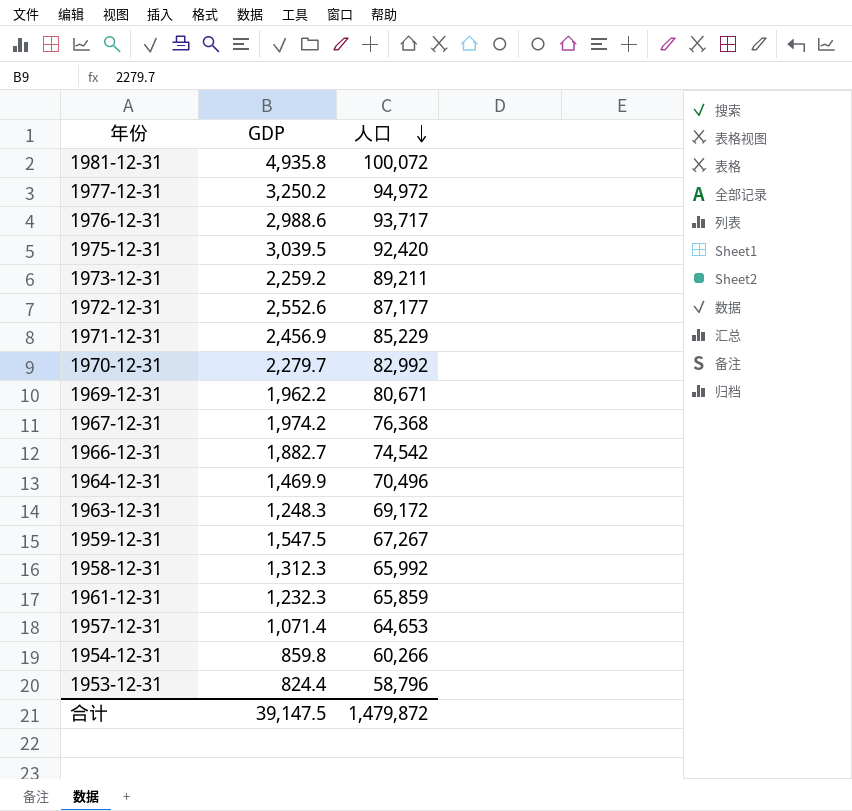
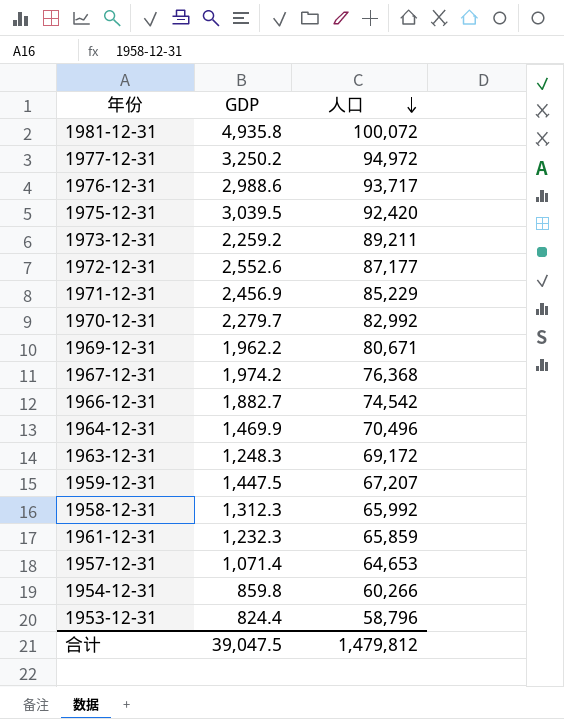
1959-12-31 | GDP: 1,547.5 -> 1,447.5
1959-12-31 | 人口: 67,267 -> 67,207
合计 | GDP: 39,147.5 -> 39,047.5
合计 | 人口: 1,479,872 -> 1,479,812

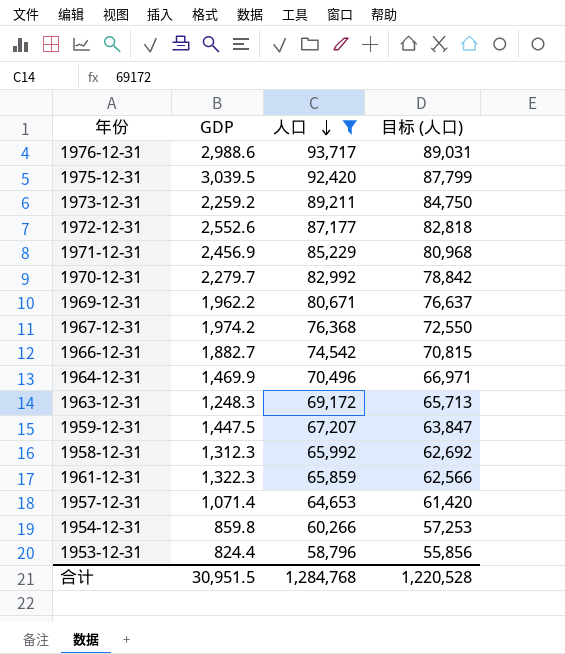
filter: none -> 人口 <= 93,717
column 目标 (人口) | formula: none -> [人口] * 0.95
1961-12-31 | GDP: 1,232.3 -> 1,322.3
合计 | GDP: 39,047.5 -> 30,951.5
合计 | 人口: 1,479,812 -> 1,284,768

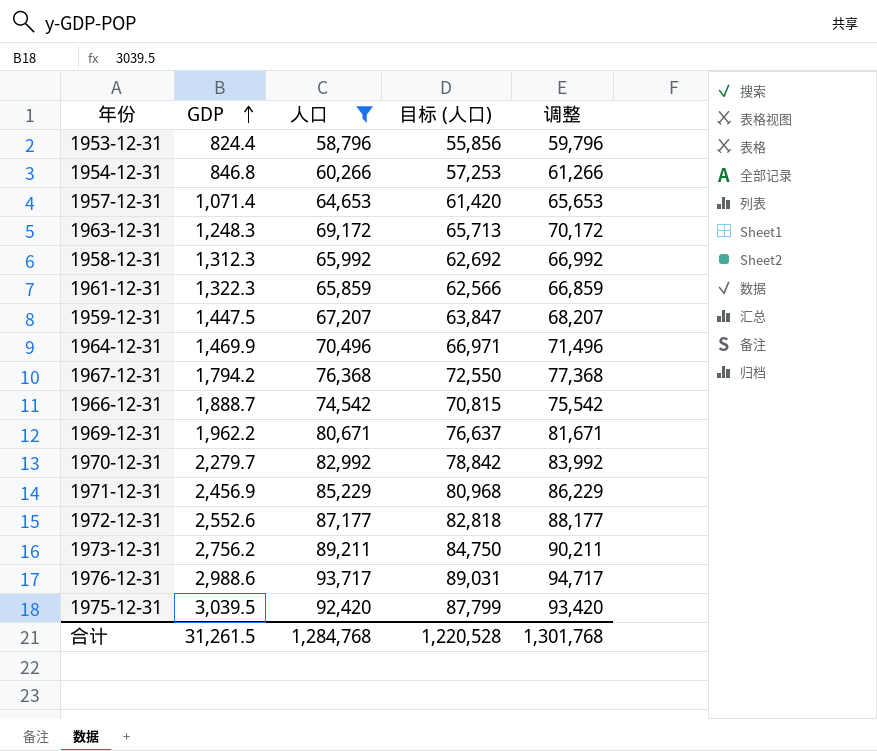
row order: 人口 descending -> GDP ascending
column 调整 | formula: none -> [人口] + 1000
1954-12-31 | GDP: 859.8 -> 846.8
1967-12-31 | GDP: 1,974.2 -> 1,794.2
1966-12-31 | GDP: 1,882.7 -> 1,888.7
1973-12-31 | GDP: 2,259.2 -> 2,756.2
合计 | GDP: 30,951.5 -> 31,261.5

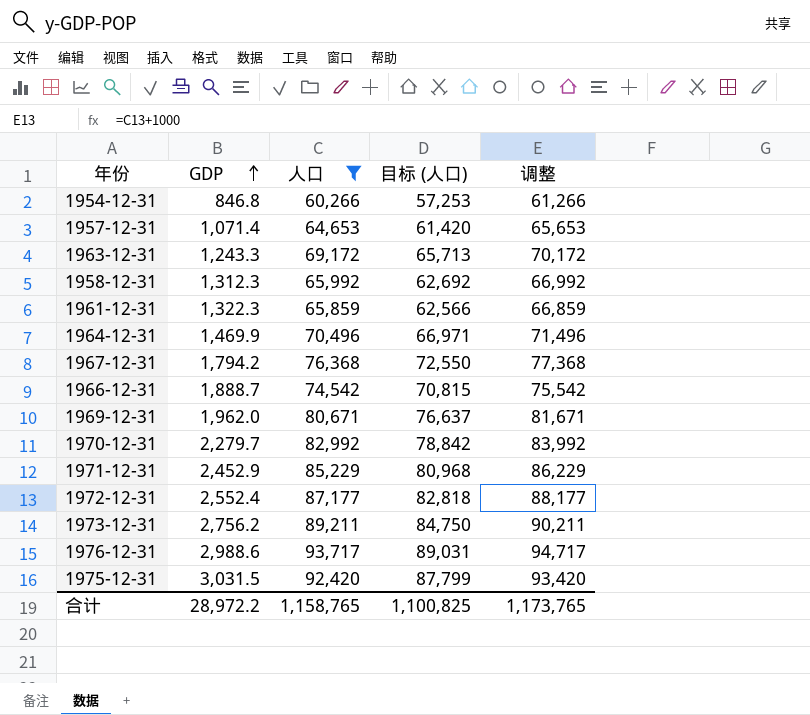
row 1953-12-31: 824.4 | 58,796 | 55,856 | 59,796 -> none
row 1959-12-31: 1,447.5 | 67,207 | 63,847 | 68,207 -> none
1963-12-31 | GDP: 1,248.3 -> 1,243.3
1969-12-31 | GDP: 1,962.2 -> 1,962.0
1971-12-31 | GDP: 2,456.9 -> 2,452.9
1972-12-31 | GDP: 2,552.6 -> 2,552.4
1975-12-31 | GDP: 3,039.5 -> 3,031.5
合计 | GDP: 31,261.5 -> 28,972.2
合计 | 人口: 1,284,768 -> 1,158,765
合计 | 目标 (人口): 1,220,528 -> 1,100,825
合计 | 调整: 1,301,768 -> 1,173,765

